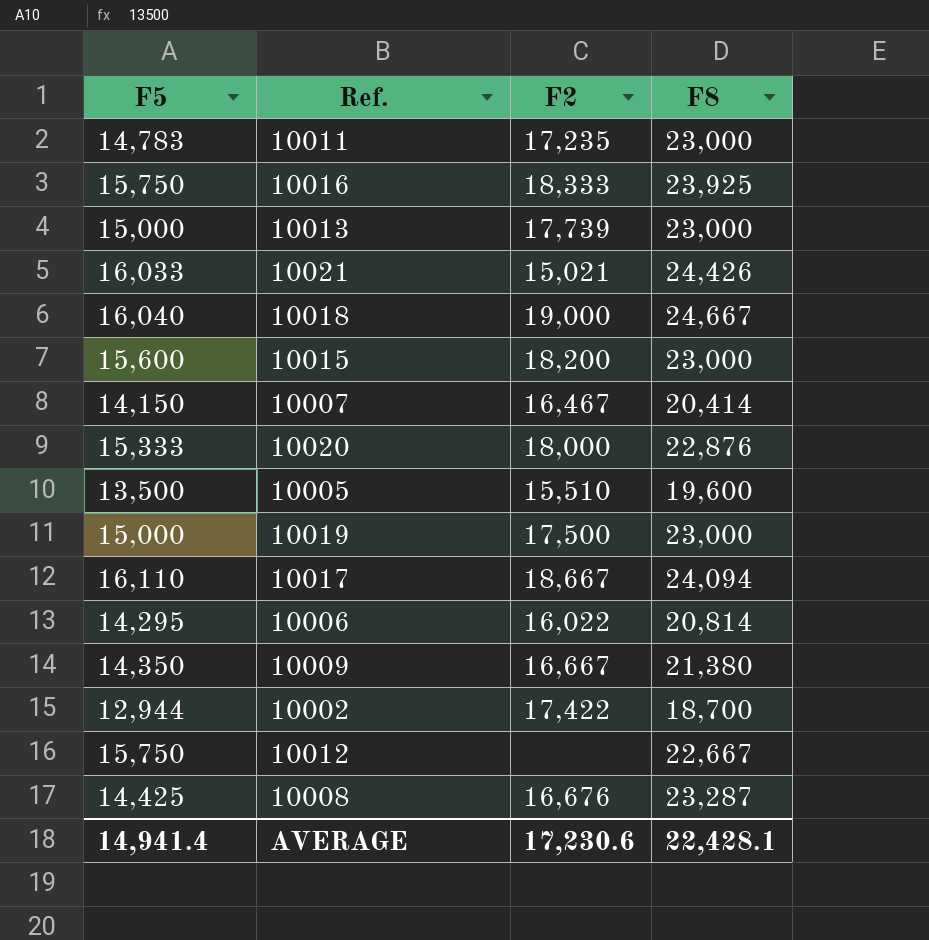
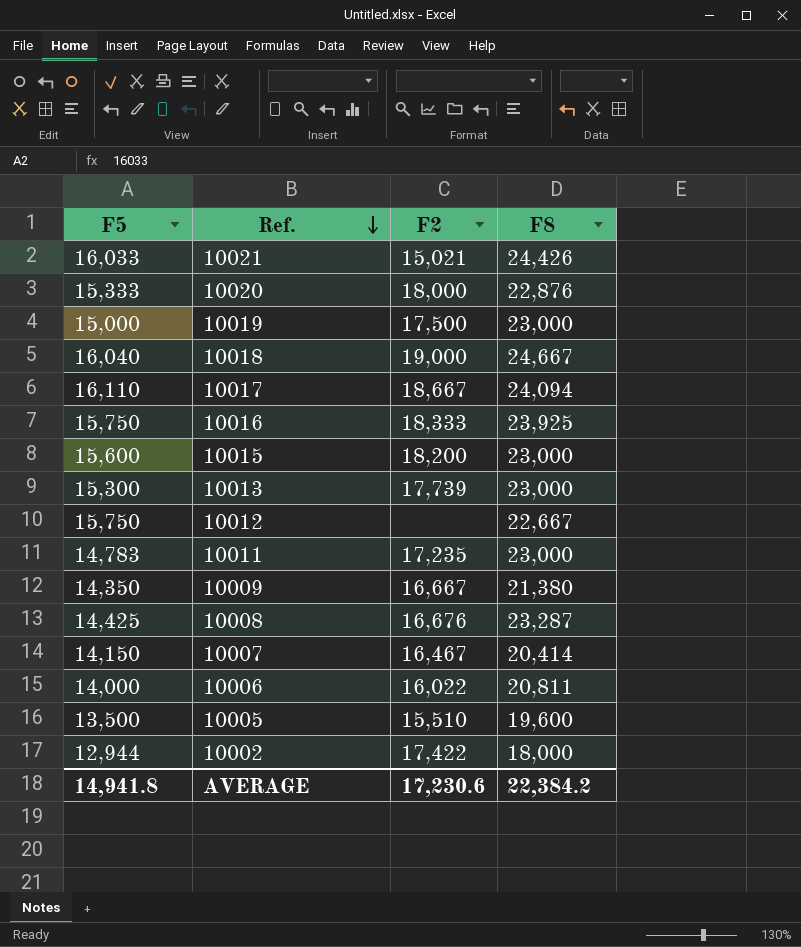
row order: none -> Ref. descending
10013 | F5: 15,000 -> 15,300
10006 | F5: 14,295 -> 14,000
10006 | F8: 20,814 -> 20,811
10002 | F8: 18,700 -> 18,000
AVERAGE | F5: 14,941.4 -> 14,941.8
AVERAGE | F8: 22,428.1 -> 22,384.2

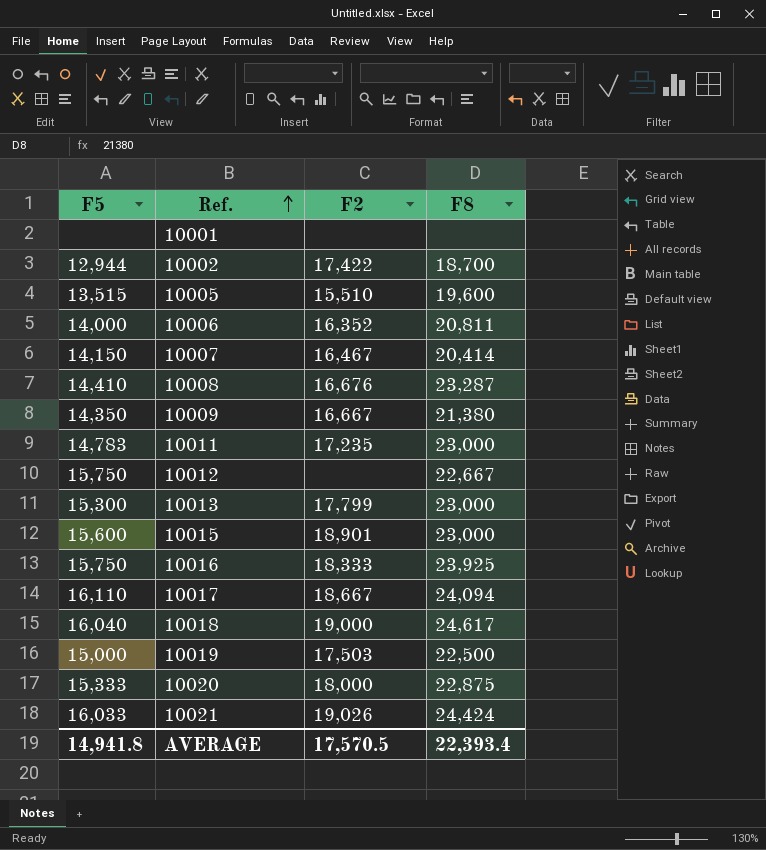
row order: Ref. descending -> Ref. ascending
row 10001: none -> none | none | none
10002 | F8: 18,000 -> 18,700
10005 | F5: 13,500 -> 13,515
10006 | F2: 16,022 -> 16,352
10008 | F5: 14,425 -> 14,410
10013 | F2: 17,739 -> 17,799
10015 | F2: 18,200 -> 18,901
10018 | F8: 24,667 -> 24,617
10019 | F2: 17,500 -> 17,503
10019 | F8: 23,000 -> 22,500
10020 | F8: 22,876 -> 22,875
10021 | F2: 15,021 -> 19,026
10021 | F8: 24,426 -> 24,424
AVERAGE | F2: 17,230.6 -> 17,570.5
AVERAGE | F8: 22,384.2 -> 22,393.4

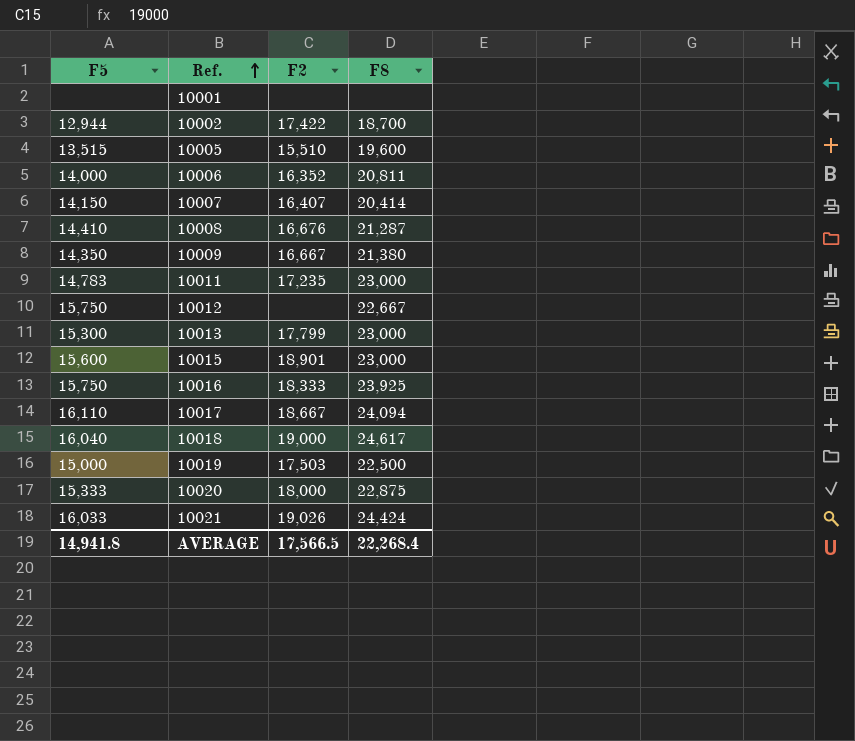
10007 | F2: 16,467 -> 16,407
10008 | F8: 23,287 -> 21,287
AVERAGE | F2: 17,570.5 -> 17,566.5
AVERAGE | F8: 22,393.4 -> 22,268.4

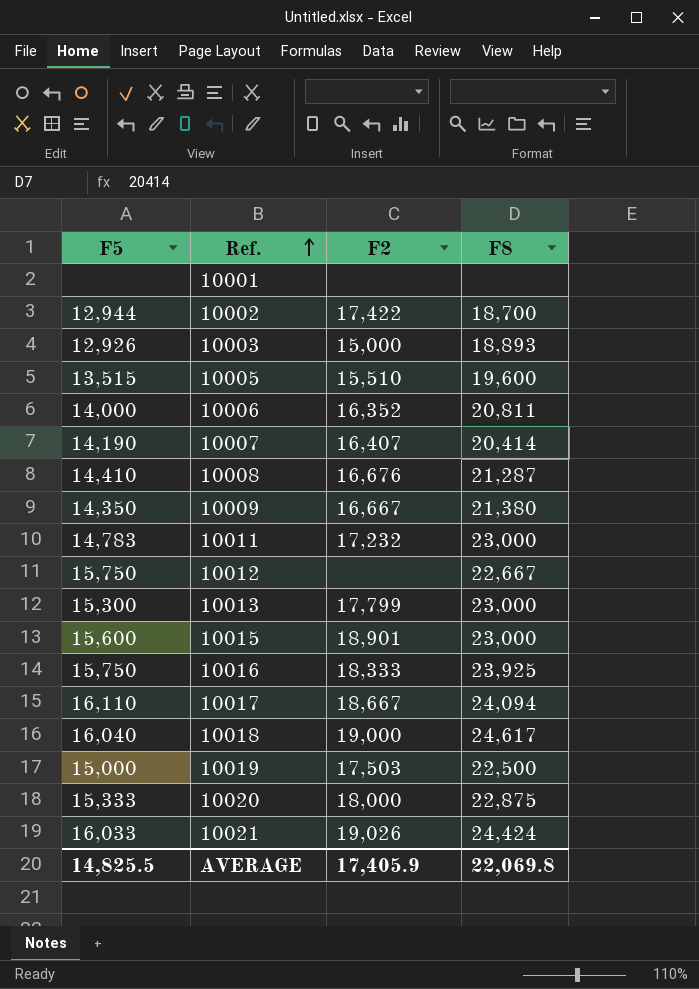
row 10003: none -> 12,926 | 15,000 | 18,893
10007 | F5: 14,150 -> 14,190
10011 | F2: 17,235 -> 17,232
AVERAGE | F5: 14,941.8 -> 14,825.5
AVERAGE | F2: 17,566.5 -> 17,405.9
AVERAGE | F8: 22,268.4 -> 22,069.8

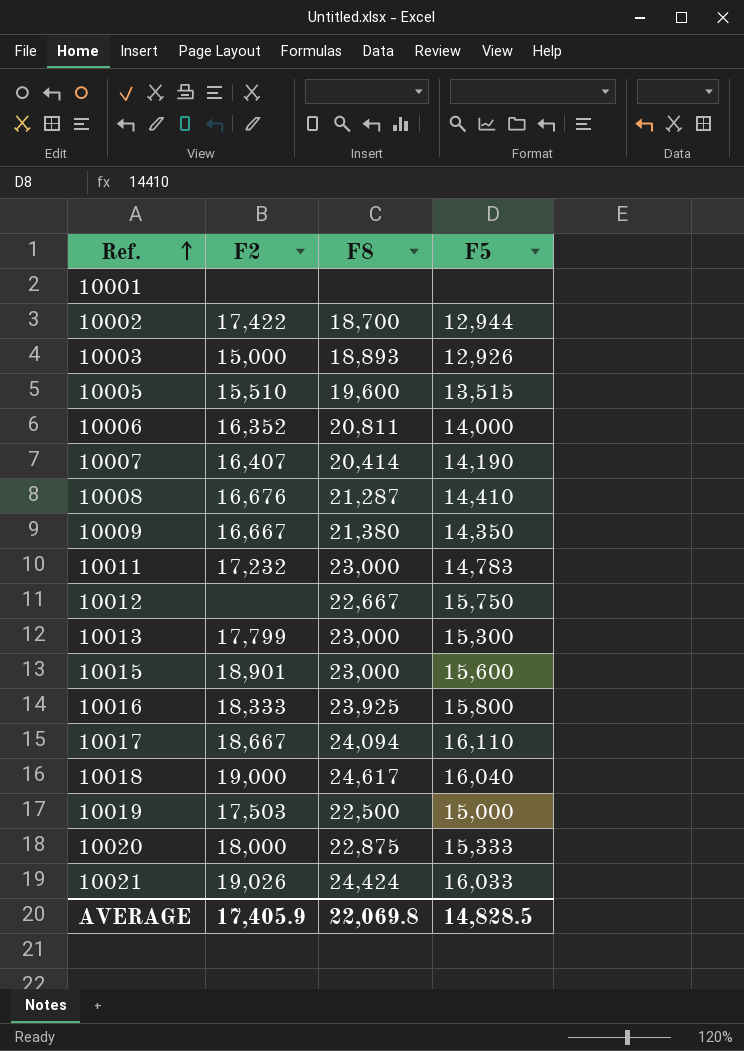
column F5 | position: 1 -> 4
10016 | F5: 15,750 -> 15,800
AVERAGE | F5: 14,825.5 -> 14,828.5

